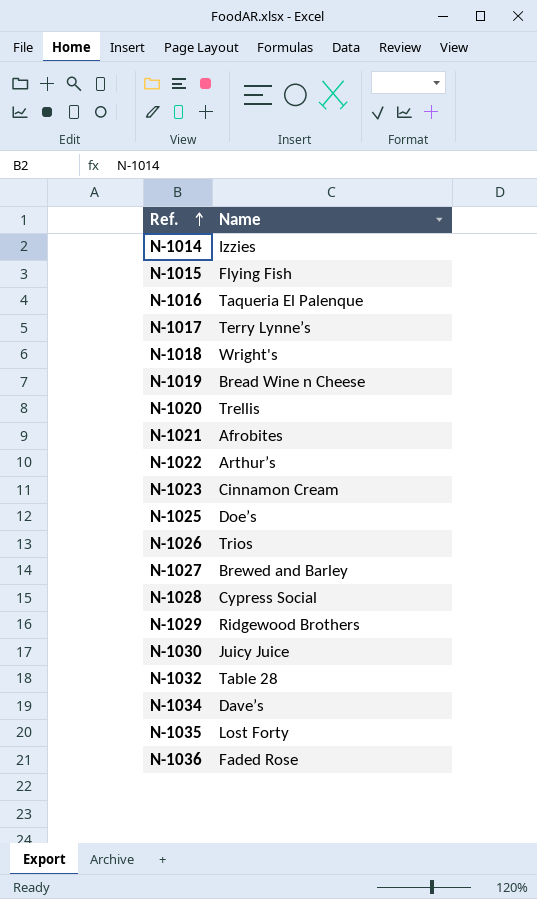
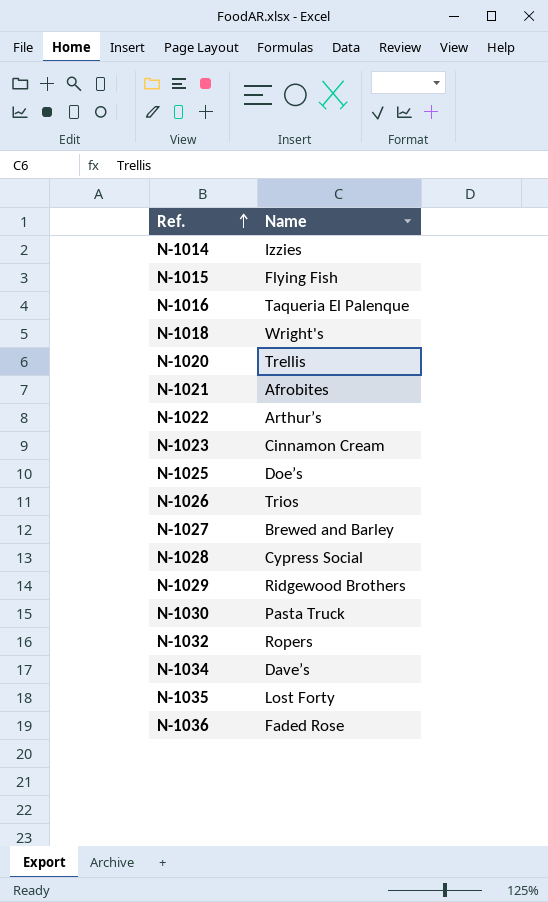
row N-1017: Terry Lynne’s -> none
row N-1019: Bread Wine n Cheese -> none
N-1030 | Name: Juicy Juice -> Pasta Truck
N-1032 | Name: Table 28 -> Ropers

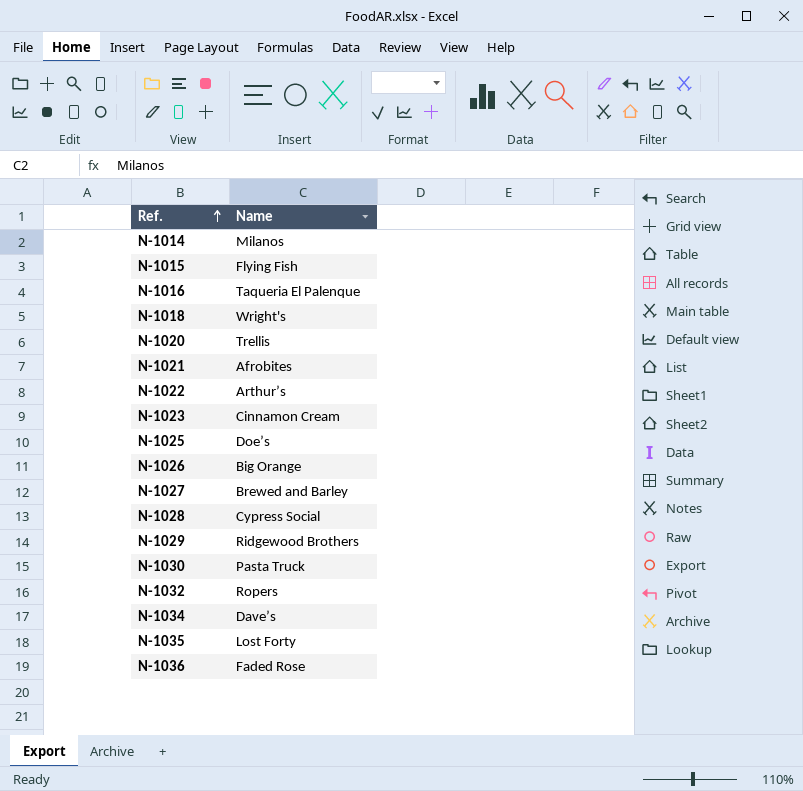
N-1014 | Name: Izzies -> Milanos
N-1026 | Name: Trios -> Big Orange

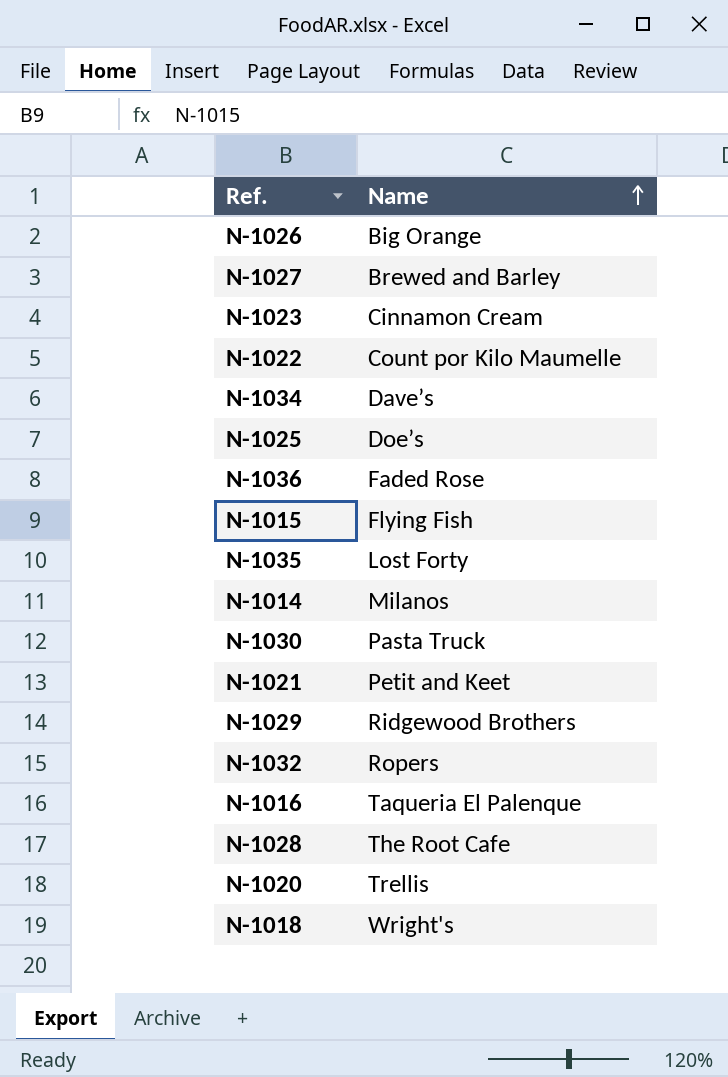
row order: Ref. ascending -> Name ascending
N-1022 | Name: Arthur’s -> Count por Kilo Maumelle
N-1021 | Name: Afrobites -> Petit and Keet
N-1028 | Name: Cypress Social -> The Root Cafe

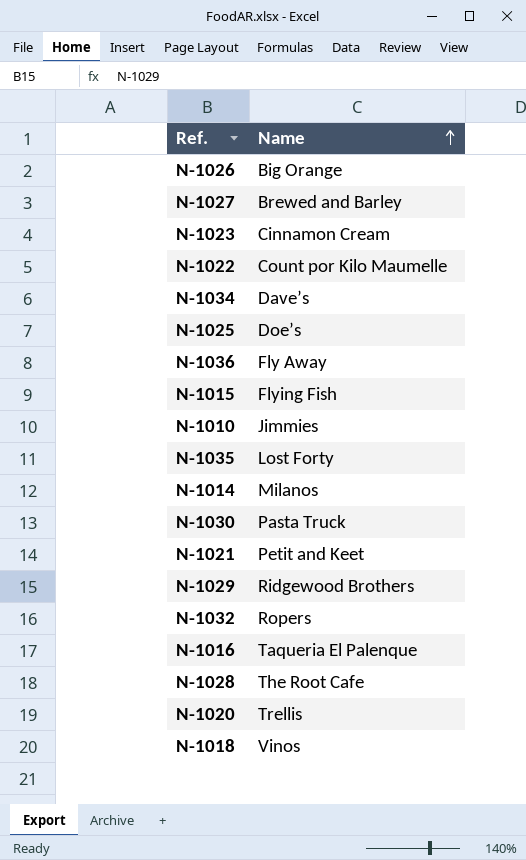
N-1036 | Name: Faded Rose -> Fly Away
row N-1010: none -> Jimmies
N-1018 | Name: Wright's -> Vinos

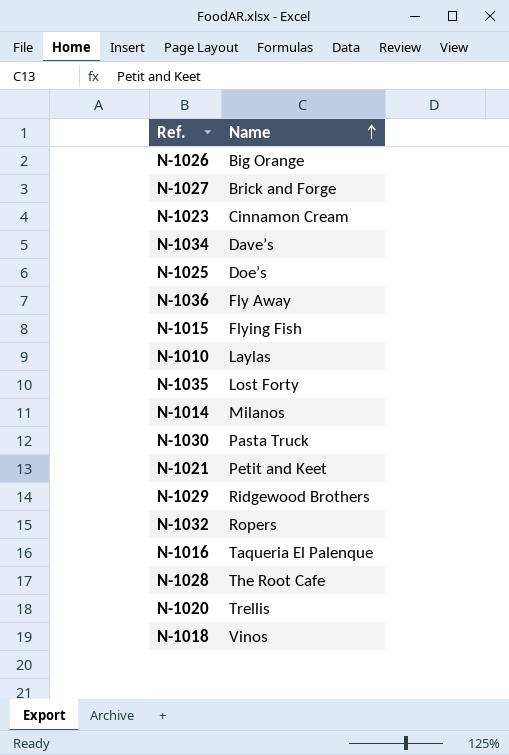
row N-1022: Count por Kilo Maumelle -> none
N-1027 | Name: Brewed and Barley -> Brick and Forge
N-1010 | Name: Jimmies -> Laylas

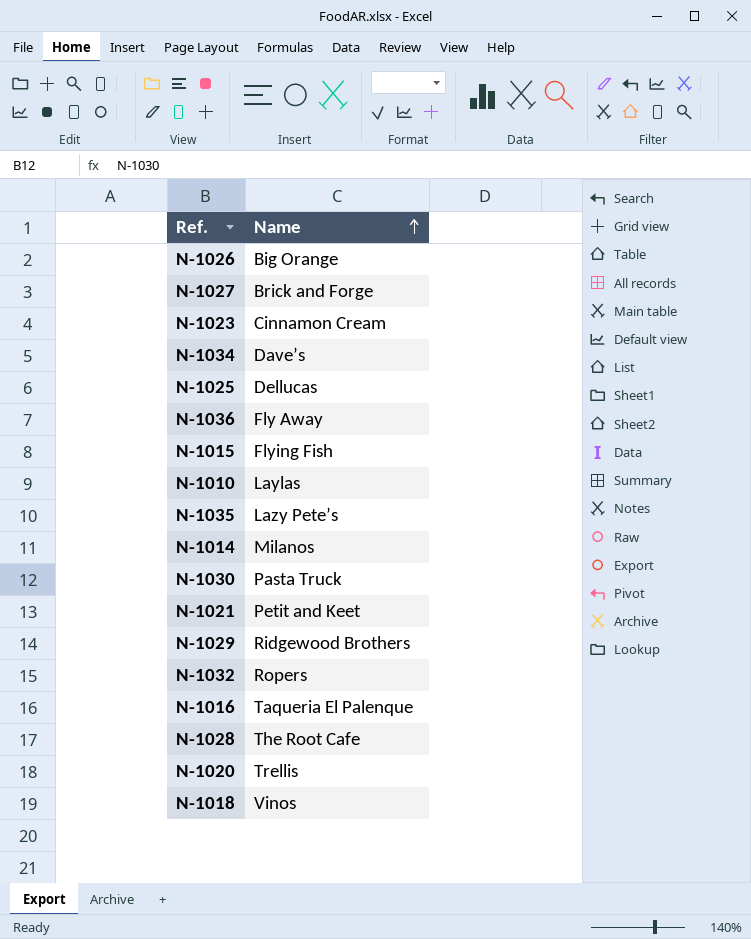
N-1025 | Name: Doe’s -> Dellucas
N-1035 | Name: Lost Forty -> Lazy Pete’s

